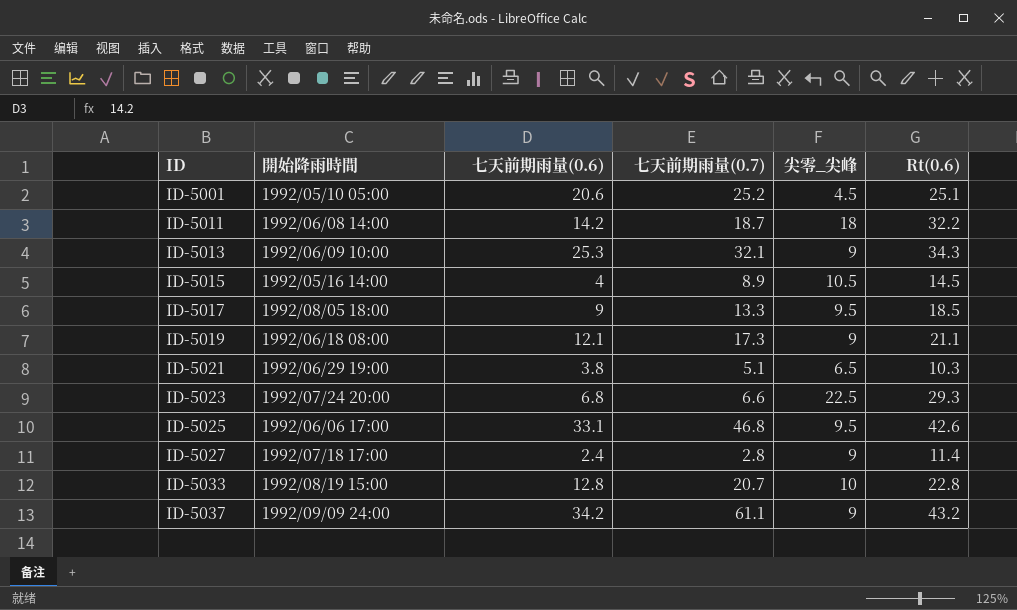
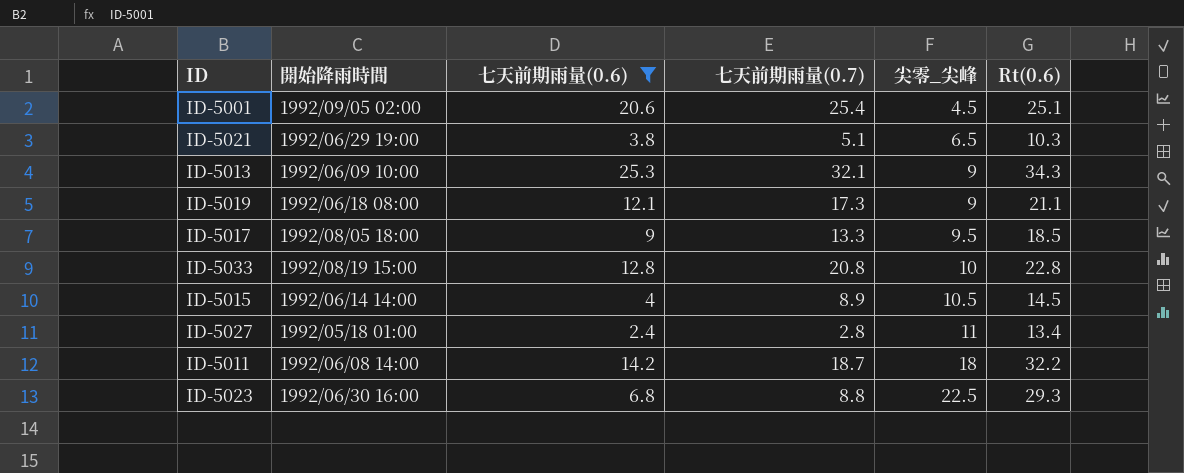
filter: none -> 七天前期雨量(0.6) <= 25.3
row order: ID ascending -> 尖零_尖峰 ascending
ID-5001 | 開始降雨時間: 1992/05/10 05:00 -> 1992/09/05 02:00
ID-5001 | 七天前期雨量(0.7): 25.2 -> 25.4
ID-5033 | 七天前期雨量(0.7): 20.7 -> 20.8
ID-5015 | 開始降雨時間: 1992/05/16 14:00 -> 1992/06/14 14:00
ID-5027 | 開始降雨時間: 1992/07/18 17:00 -> 1992/05/18 01:00
ID-5027 | 尖零_尖峰: 9 -> 11
ID-5027 | Rt(0.6): 11.4 -> 13.4
ID-5023 | 開始降雨時間: 1992/07/24 20:00 -> 1992/06/30 16:00
ID-5023 | 七天前期雨量(0.7): 6.6 -> 8.8

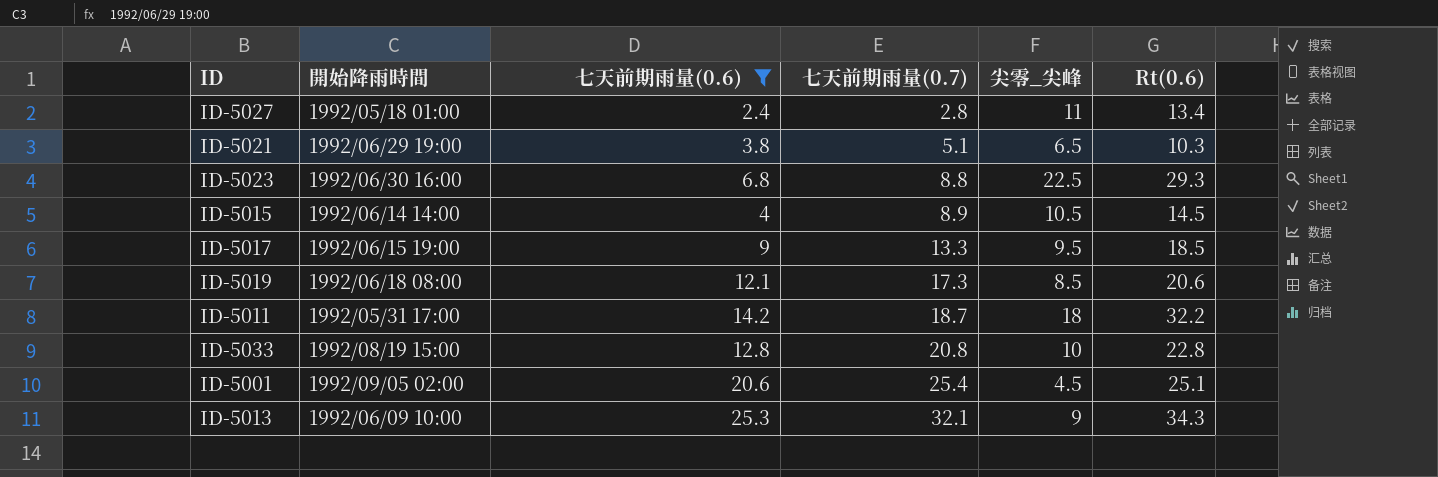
row order: 尖零_尖峰 ascending -> 七天前期雨量(0.7) ascending
ID-5017 | 開始降雨時間: 1992/08/05 18:00 -> 1992/06/15 19:00
ID-5019 | 尖零_尖峰: 9 -> 8.5
ID-5019 | Rt(0.6): 21.1 -> 20.6
ID-5011 | 開始降雨時間: 1992/06/08 14:00 -> 1992/05/31 17:00

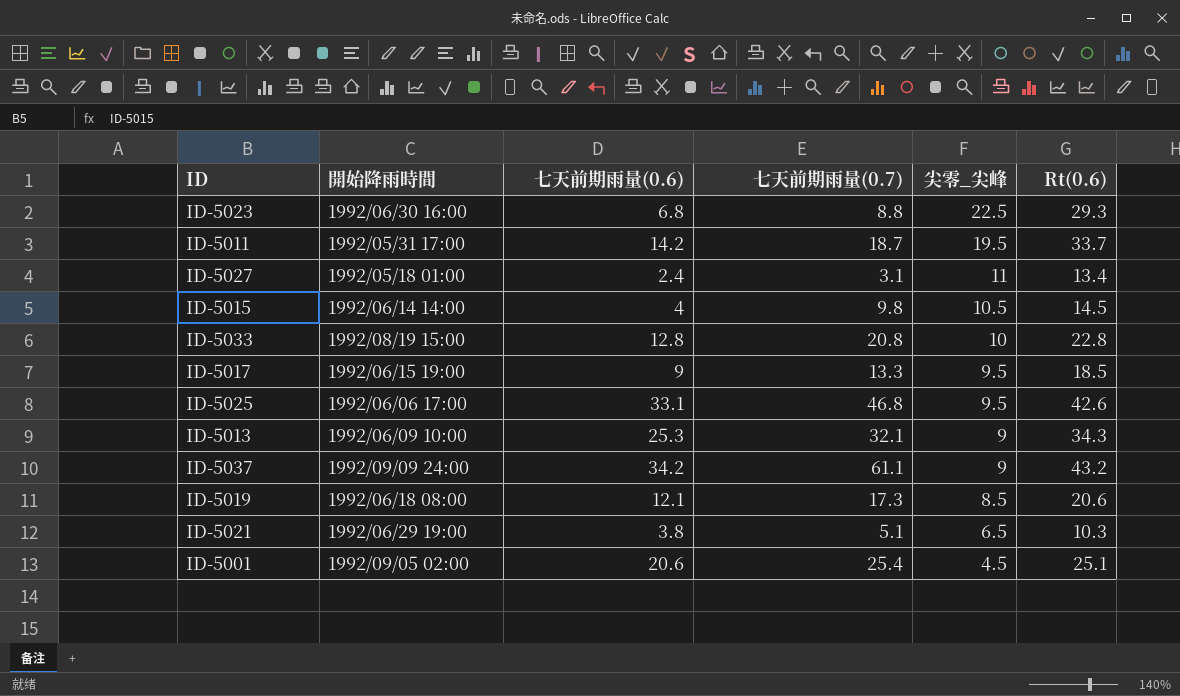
filter: 七天前期雨量(0.6) <= 25.3 -> none
row order: 七天前期雨量(0.7) ascending -> 尖零_尖峰 descending
ID-5011 | 尖零_尖峰: 18 -> 19.5
ID-5011 | Rt(0.6): 32.2 -> 33.7
ID-5027 | 七天前期雨量(0.7): 2.8 -> 3.1
ID-5015 | 七天前期雨量(0.7): 8.9 -> 9.8

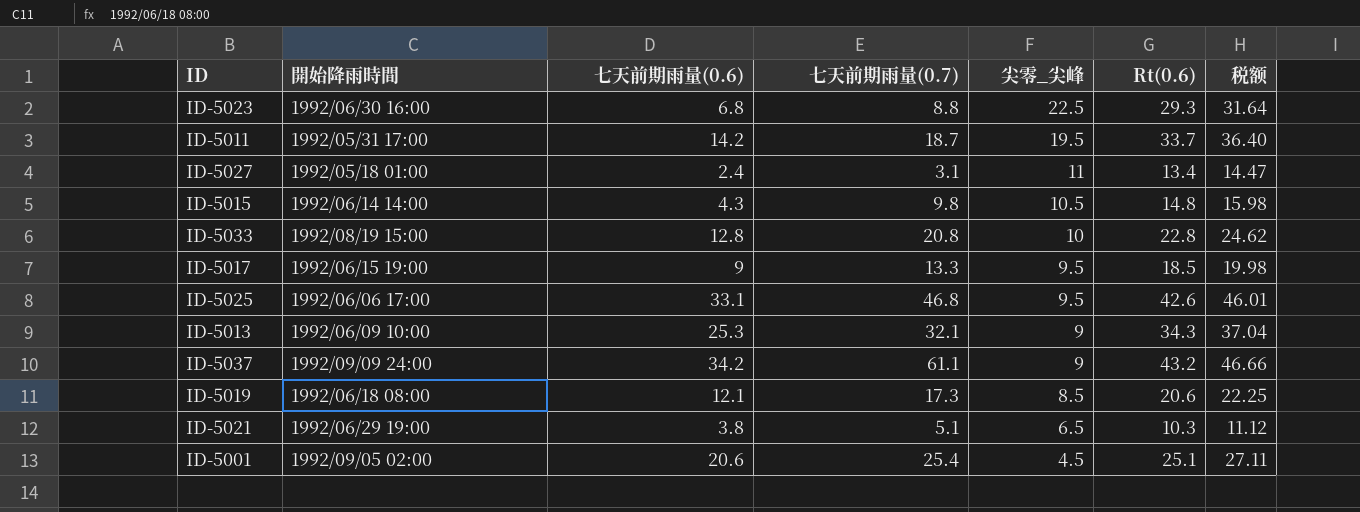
column 税额 | formula: none -> [Rt(0.6)] * 1.08
ID-5015 | 七天前期雨量(0.6): 4 -> 4.3
ID-5015 | Rt(0.6): 14.5 -> 14.8

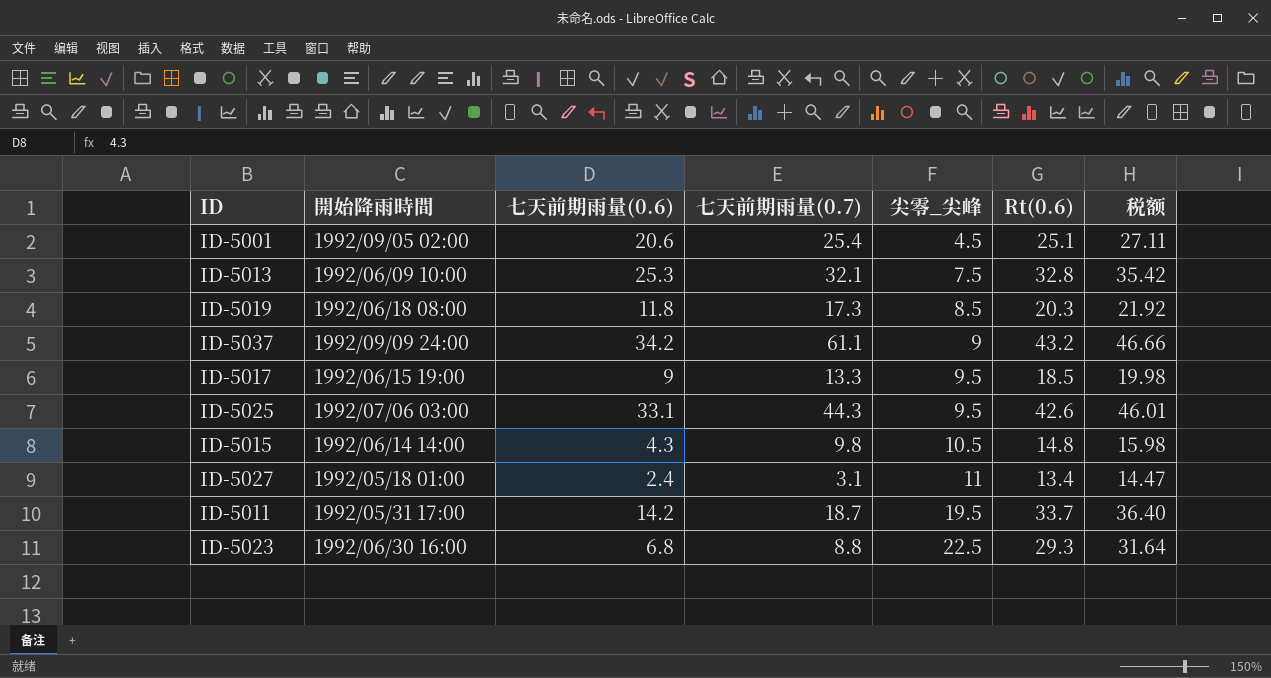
row order: 尖零_尖峰 descending -> 尖零_尖峰 ascending
row ID-5033: 1992/08/19 15:00 | 12.8 | 20.8 | 10 | 22.8 | 24.62 -> none
row ID-5021: 1992/06/29 19:00 | 3.8 | 5.1 | 6.5 | 10.3 | 11.12 -> none
ID-5013 | 尖零_尖峰: 9 -> 7.5
ID-5013 | Rt(0.6): 34.3 -> 32.8
ID-5013 | 税额: 37.04 -> 35.42
ID-5019 | 七天前期雨量(0.6): 12.1 -> 11.8
ID-5019 | Rt(0.6): 20.6 -> 20.3
ID-5019 | 税额: 22.25 -> 21.92
ID-5025 | 開始降雨時間: 1992/06/06 17:00 -> 1992/07/06 03:00
ID-5025 | 七天前期雨量(0.7): 46.8 -> 44.3

